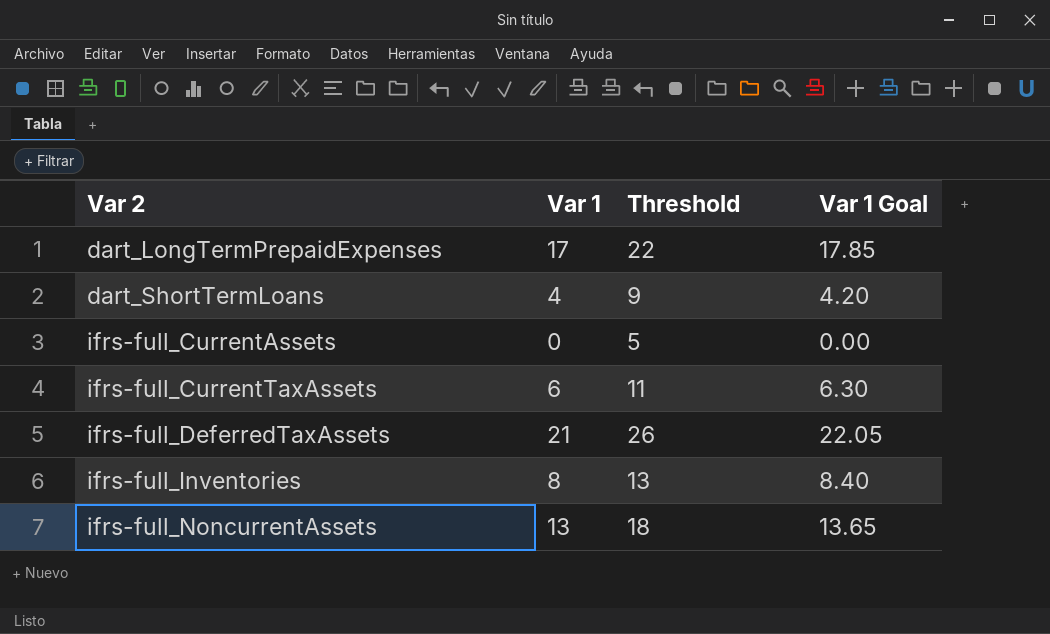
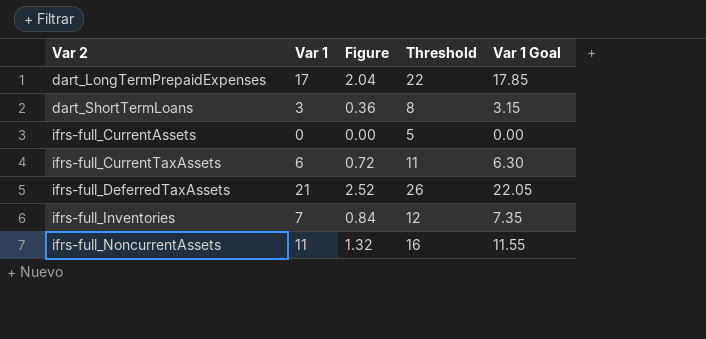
column Figure | formula: none -> [Var 1] * 0.12
dart_ShortTermLoans | Var 1: 4 -> 3
dart_ShortTermLoans | Threshold: 9 -> 8
dart_ShortTermLoans | Var 1 Goal: 4.20 -> 3.15
ifrs-full_Inventories | Var 1: 8 -> 7
ifrs-full_Inventories | Threshold: 13 -> 12
ifrs-full_Inventories | Var 1 Goal: 8.40 -> 7.35
ifrs-full_NoncurrentAssets | Var 1: 13 -> 11
ifrs-full_NoncurrentAssets | Threshold: 18 -> 16
ifrs-full_NoncurrentAssets | Var 1 Goal: 13.65 -> 11.55

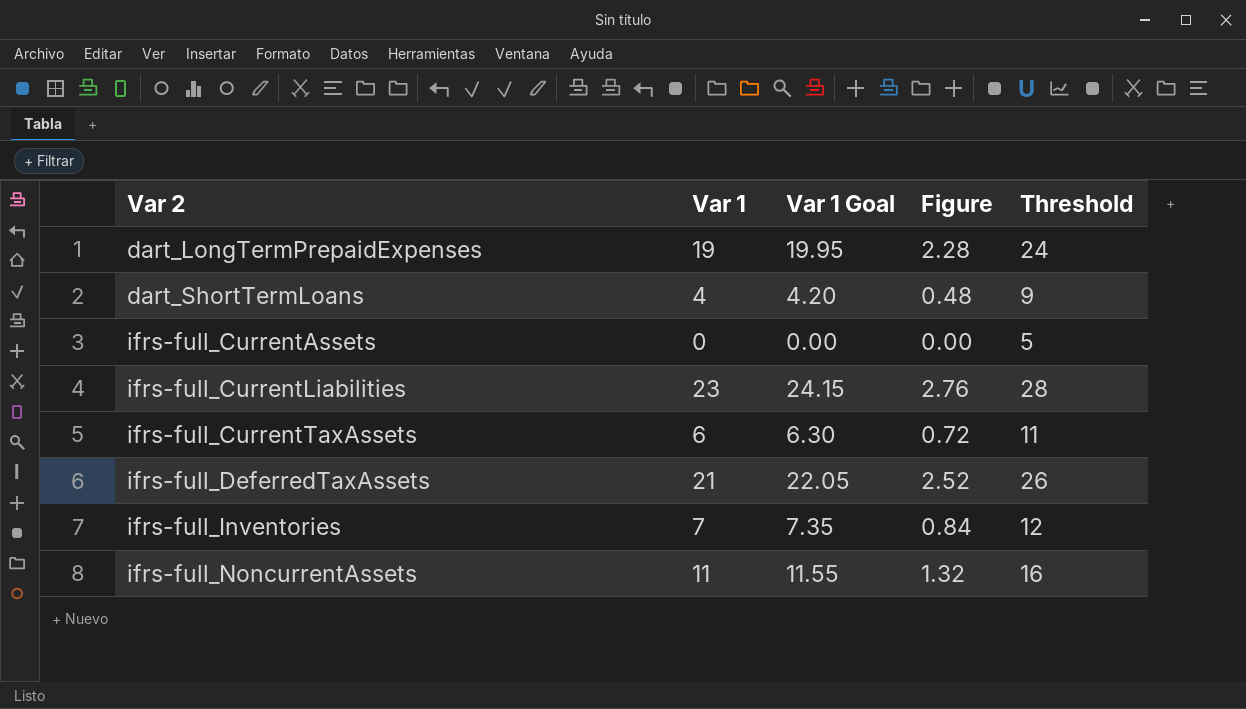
column Var 1 Goal | position: 5 -> 3
dart_LongTermPrepaidExpenses | Var 1: 17 -> 19
dart_LongTermPrepaidExpenses | Var 1 Goal: 17.85 -> 19.95
dart_LongTermPrepaidExpenses | Figure: 2.04 -> 2.28
dart_LongTermPrepaidExpenses | Threshold: 22 -> 24
dart_ShortTermLoans | Var 1: 3 -> 4
dart_ShortTermLoans | Var 1 Goal: 3.15 -> 4.20
dart_ShortTermLoans | Figure: 0.36 -> 0.48
dart_ShortTermLoans | Threshold: 8 -> 9
row ifrs-full_CurrentLiabilities: none -> 23 | 24.15 | 2.76 | 28

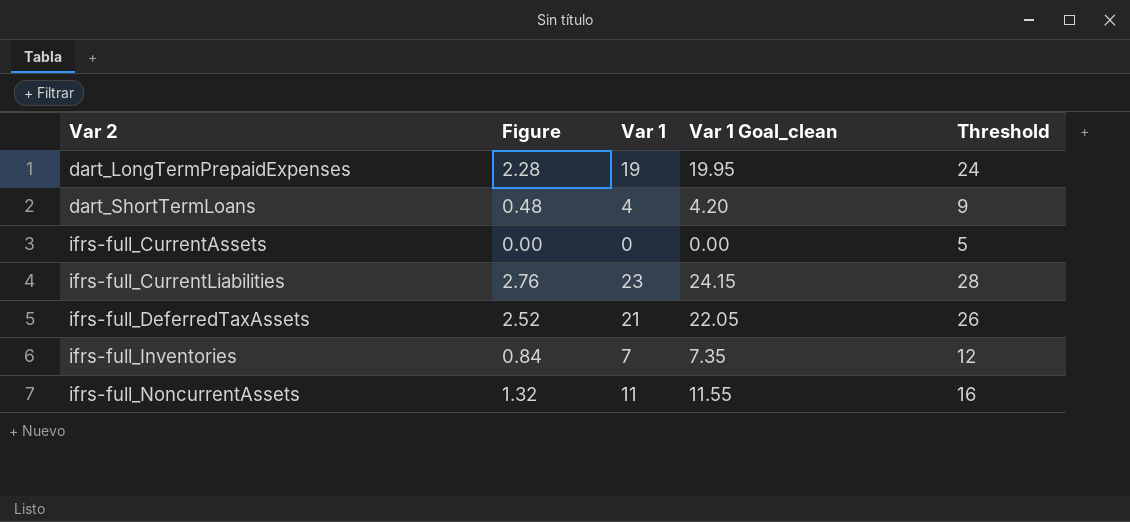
column Figure | position: 4 -> 2
column name: Var 1 Goal -> Var 1 Goal_clean
row ifrs-full_CurrentTaxAssets: 6 | 6.30 | 0.72 | 11 -> none

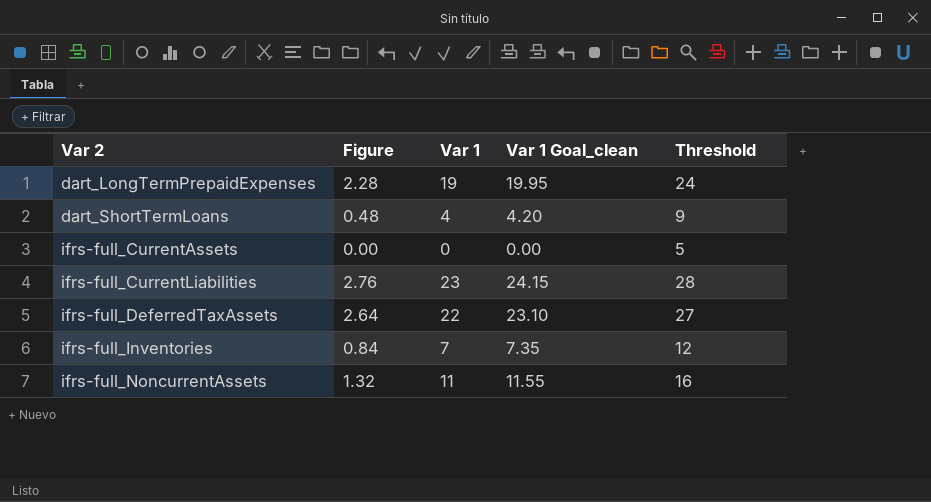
ifrs-full_DeferredTaxAssets | Figure: 2.52 -> 2.64
ifrs-full_DeferredTaxAssets | Var 1: 21 -> 22
ifrs-full_DeferredTaxAssets | Var 1 Goal_clean: 22.05 -> 23.10
ifrs-full_DeferredTaxAssets | Threshold: 26 -> 27

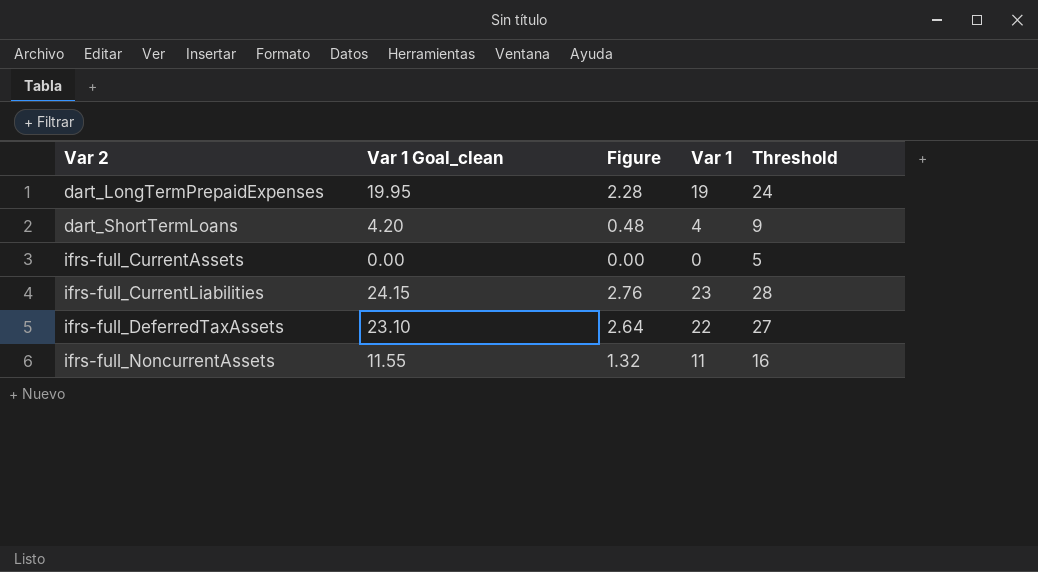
column Var 1 Goal_clean | position: 4 -> 2
row ifrs-full_Inventories: 0.84 | 7 | 7.35 | 12 -> none

